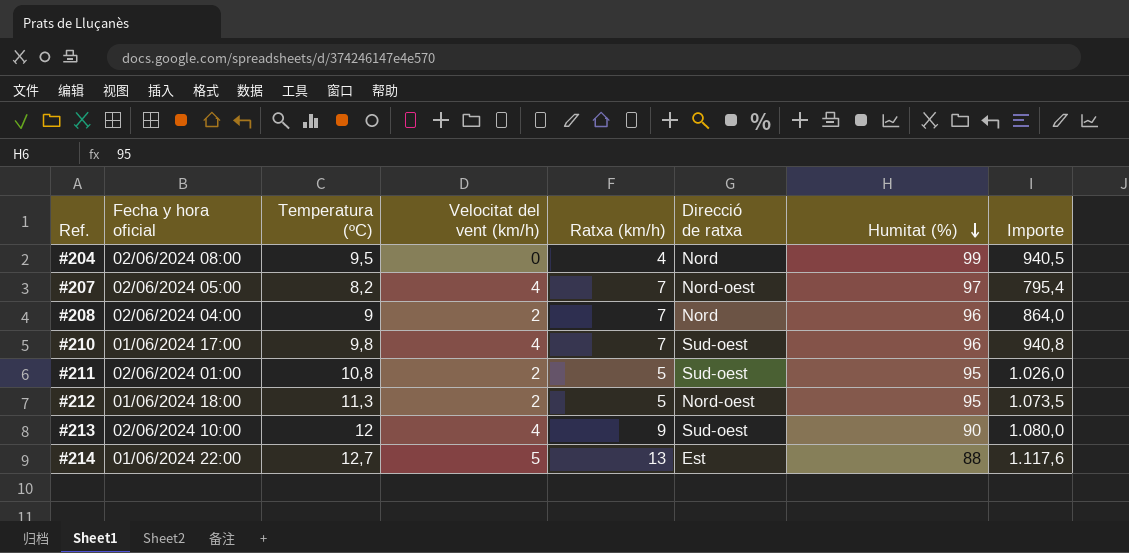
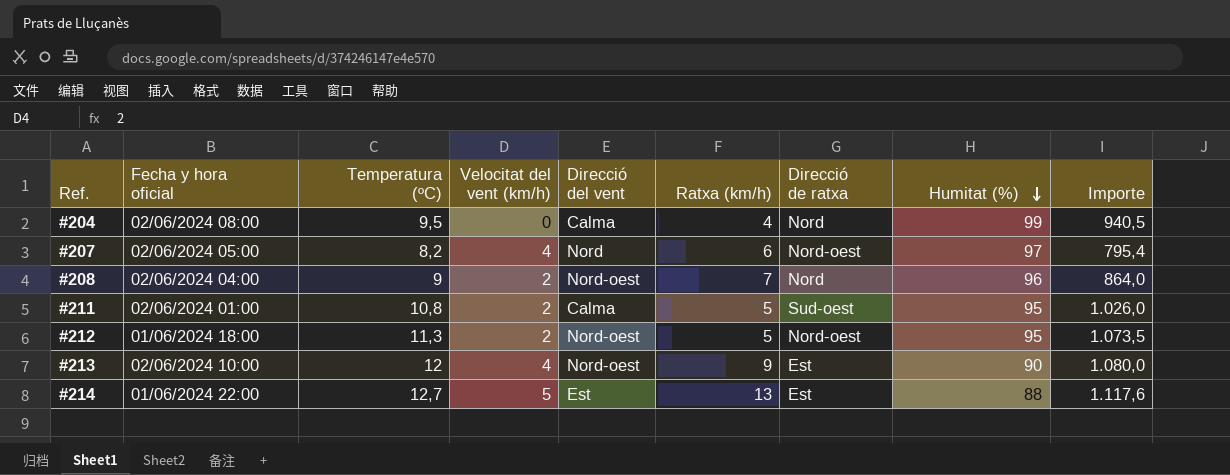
column Direcció del vent | position: none -> 5
row #210: 01/06/2024 17:00 | 9,8 | 4 | 7 | Sud-oest | 96 | 940,8 -> none
#207 | Ratxa (km/h): 7 -> 6
#213 | Direcció de ratxa: Sud-oest -> Est

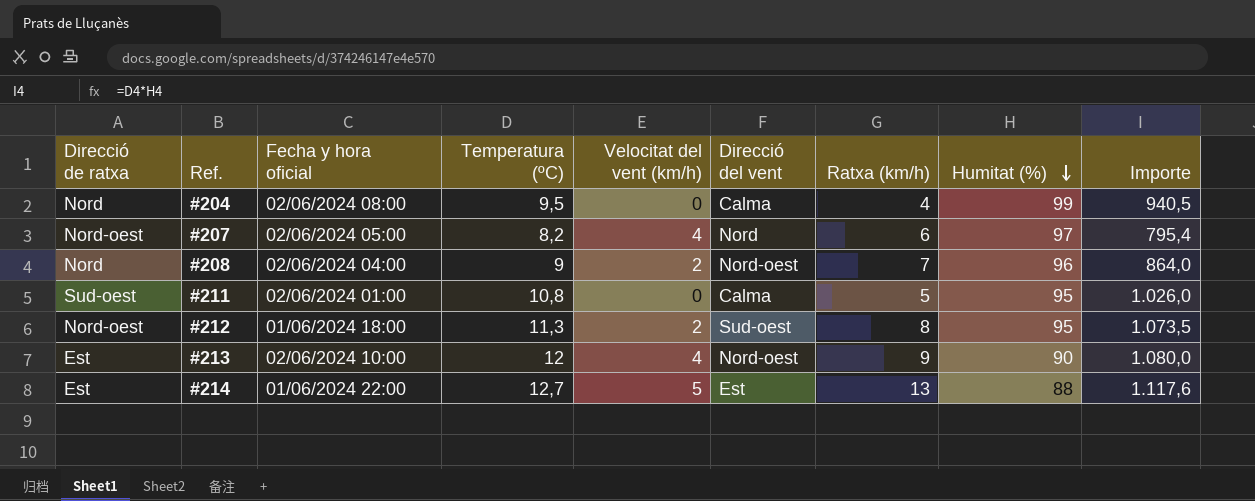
column Direcció de ratxa | position: 7 -> 1
#211 | Velocitat del vent (km/h): 2 -> 0
#212 | Direcció del vent: Nord-oest -> Sud-oest
#212 | Ratxa (km/h): 5 -> 8

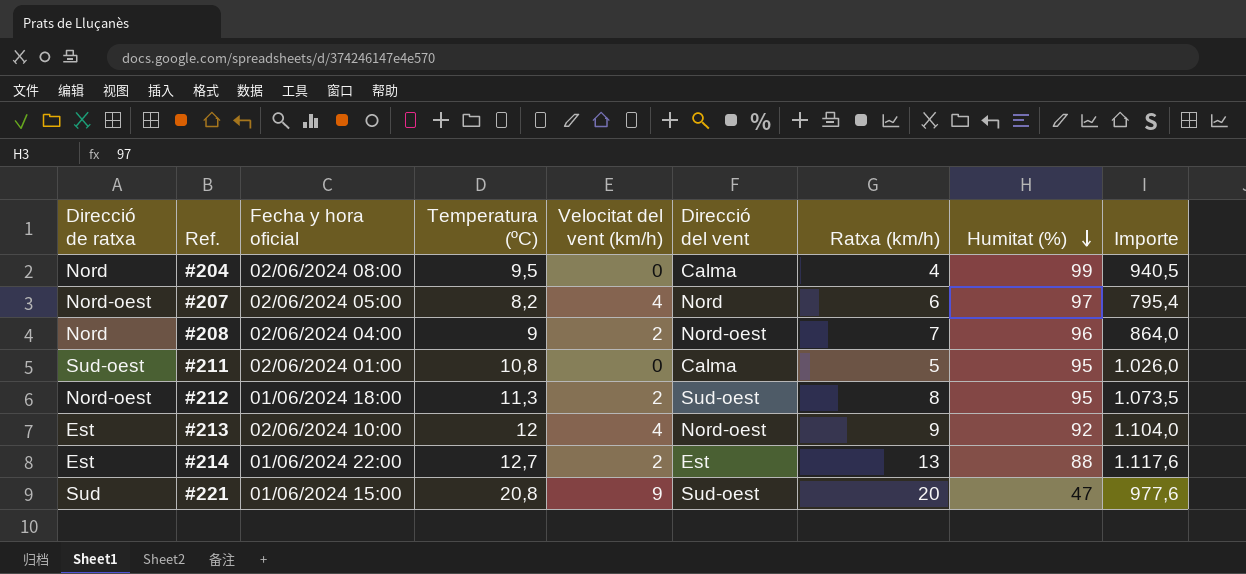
#213 | Humitat (%): 90 -> 92
#213 | Importe: 1.080,0 -> 1.104,0
#214 | Velocitat del vent (km/h): 5 -> 2
row #221: none -> Sud | 01/06/2024 15:00 | 20,8 | 9 | Sud-oest | 20 | 47 | 977,6

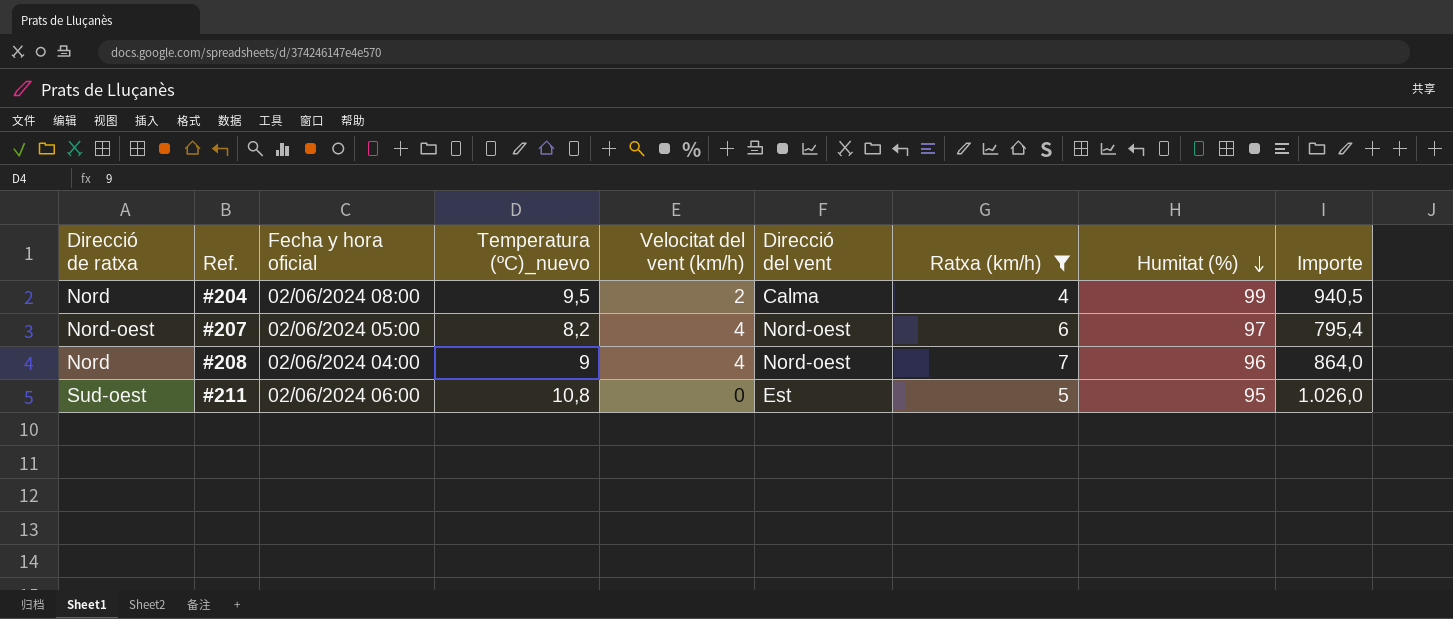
filter: none -> Ratxa (km/h) <= 7
column name: Temperatura (ºC) -> Temperatura (ºC)_nuevo
#204 | Velocitat del vent (km/h): 0 -> 2
#207 | Direcció del vent: Nord -> Nord-oest
#208 | Velocitat del vent (km/h): 2 -> 4
#211 | Fecha y hora oficial: 02/06/2024 01:00 -> 02/06/2024 06:00
#211 | Direcció del vent: Calma -> Est

